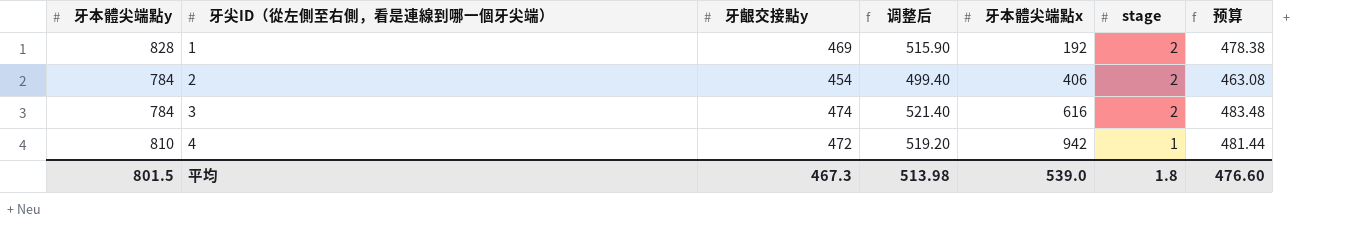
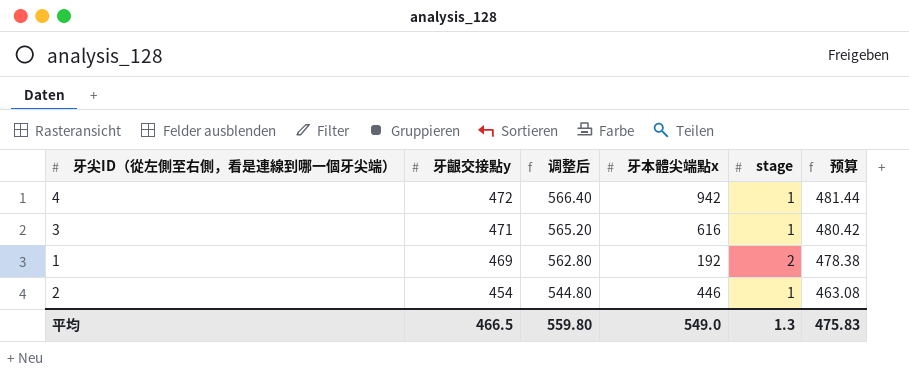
row order: 牙尖ID（從左側至右側，看是連線到哪一個牙尖端） ascending -> 牙齦交接點y descending
column 牙本體尖端點y | position: 1 -> none
column 调整后 | formula: [牙齦交接點y] * 1.1 -> [牙齦交接點y] * 1.2
3 | 牙齦交接點y: 474 -> 471
3 | stage: 2 -> 1
3 | 预算: 483.48 -> 480.42
2 | 牙本體尖端點x: 406 -> 446
2 | stage: 2 -> 1
平均 | 牙齦交接點y: 467.3 -> 466.5
平均 | 调整后: 513.98 -> 559.80
平均 | 牙本體尖端點x: 539.0 -> 549.0
平均 | stage: 1.8 -> 1.3
平均 | 预算: 476.60 -> 475.83

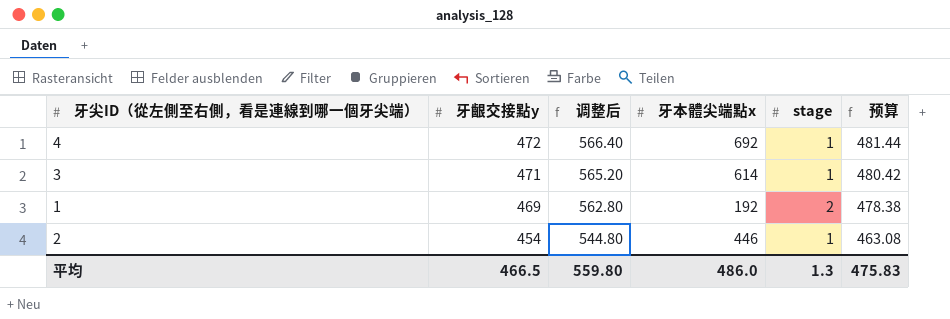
4 | 牙本體尖端點x: 942 -> 692
3 | 牙本體尖端點x: 616 -> 614
平均 | 牙本體尖端點x: 549.0 -> 486.0

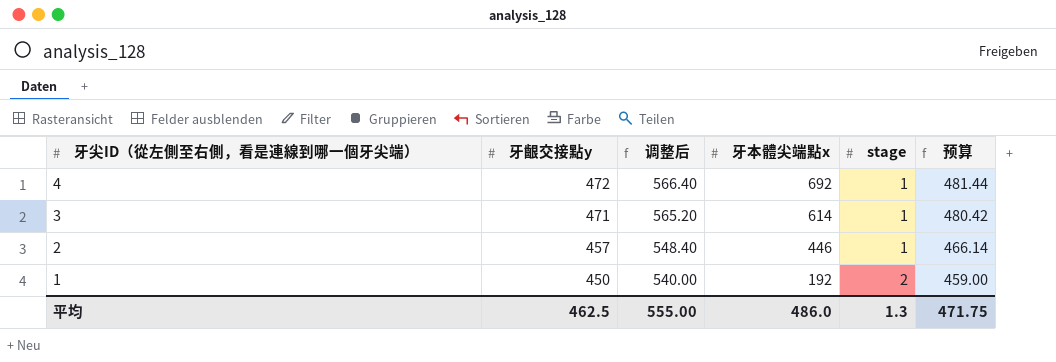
row order: 牙齦交接點y descending -> 牙尖ID（從左側至右側，看是連線到哪一個牙尖端） descending
2 | 牙齦交接點y: 454 -> 457
2 | 调整后: 544.80 -> 548.40
2 | 预算: 463.08 -> 466.14
1 | 牙齦交接點y: 469 -> 450
1 | 调整后: 562.80 -> 540.00
1 | 预算: 478.38 -> 459.00
平均 | 牙齦交接點y: 466.5 -> 462.5
平均 | 调整后: 559.80 -> 555.00
平均 | 预算: 475.83 -> 471.75

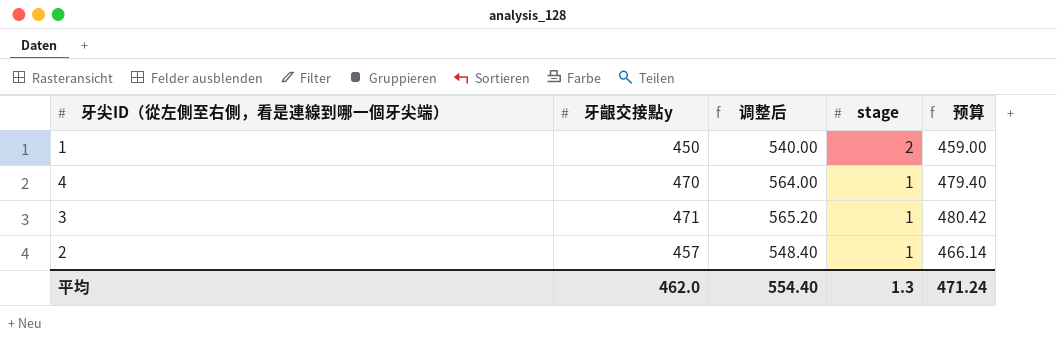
row order: 牙尖ID（從左側至右側，看是連線到哪一個牙尖端） descending -> stage descending
column 牙本體尖端點x | position: 4 -> none
4 | 牙齦交接點y: 472 -> 470
4 | 调整后: 566.40 -> 564.00
4 | 预算: 481.44 -> 479.40
平均 | 牙齦交接點y: 462.5 -> 462.0
平均 | 调整后: 555.00 -> 554.40
平均 | 预算: 471.75 -> 471.24

